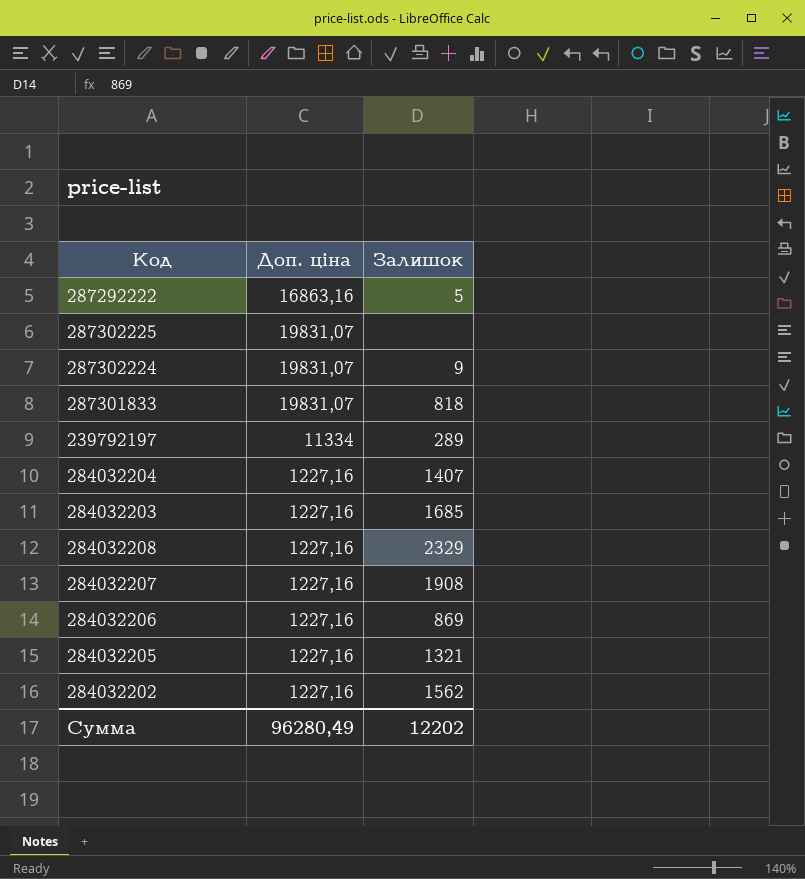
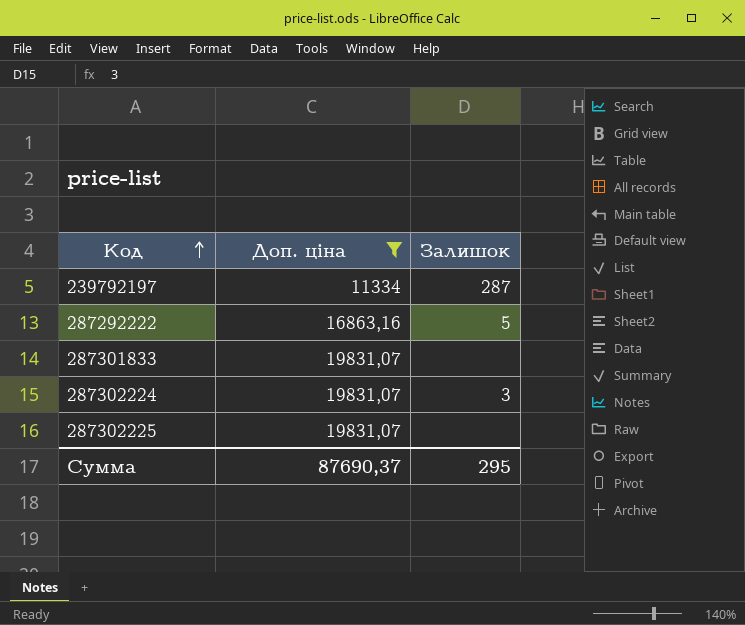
filter: none -> Доп. ціна != 1227,16
row order: none -> Код ascending
239792197 | Залишок: 289 -> 287
287301833 | Залишок: 818 -> none
287302224 | Залишок: 9 -> 3
Сумма | Доп. ціна: 96280,49 -> 87690,37
Сумма | Залишок: 12202 -> 295

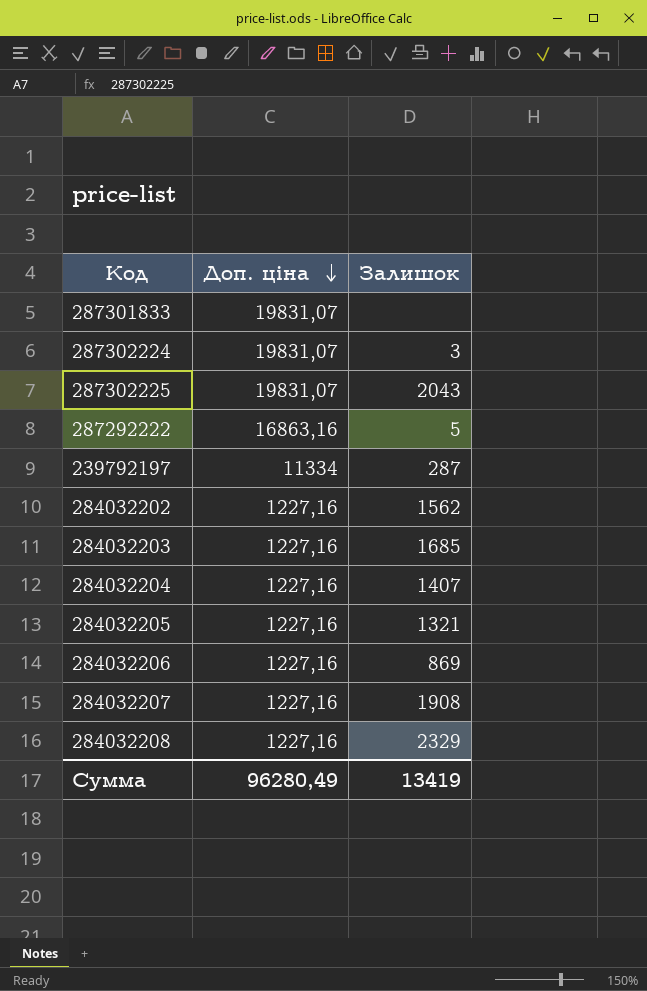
filter: Доп. ціна != 1227,16 -> none
row order: Код ascending -> Доп. ціна descending
287302225 | Залишок: none -> 2043
Сумма | Доп. ціна: 87690,37 -> 96280,49
Сумма | Залишок: 295 -> 13419

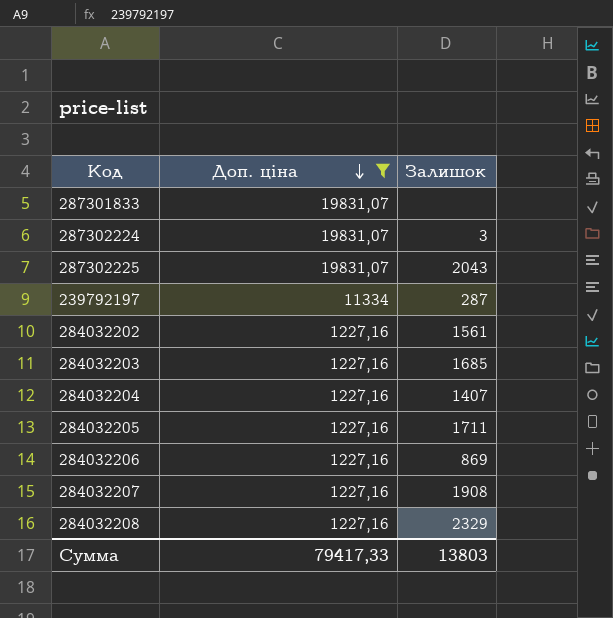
filter: none -> Доп. ціна != 16863,16
284032202 | Залишок: 1562 -> 1561
284032205 | Залишок: 1321 -> 1711
Сумма | Доп. ціна: 96280,49 -> 79417,33
Сумма | Залишок: 13419 -> 13803

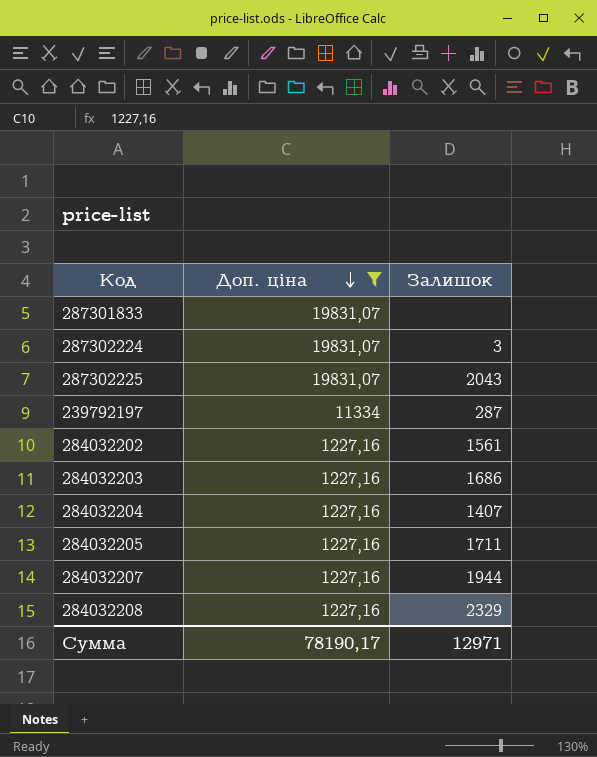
row 284032206: 1227,16 | 869 -> none
284032203 | Залишок: 1685 -> 1686
284032207 | Залишок: 1908 -> 1944
Сумма | Доп. ціна: 79417,33 -> 78190,17
Сумма | Залишок: 13803 -> 12971

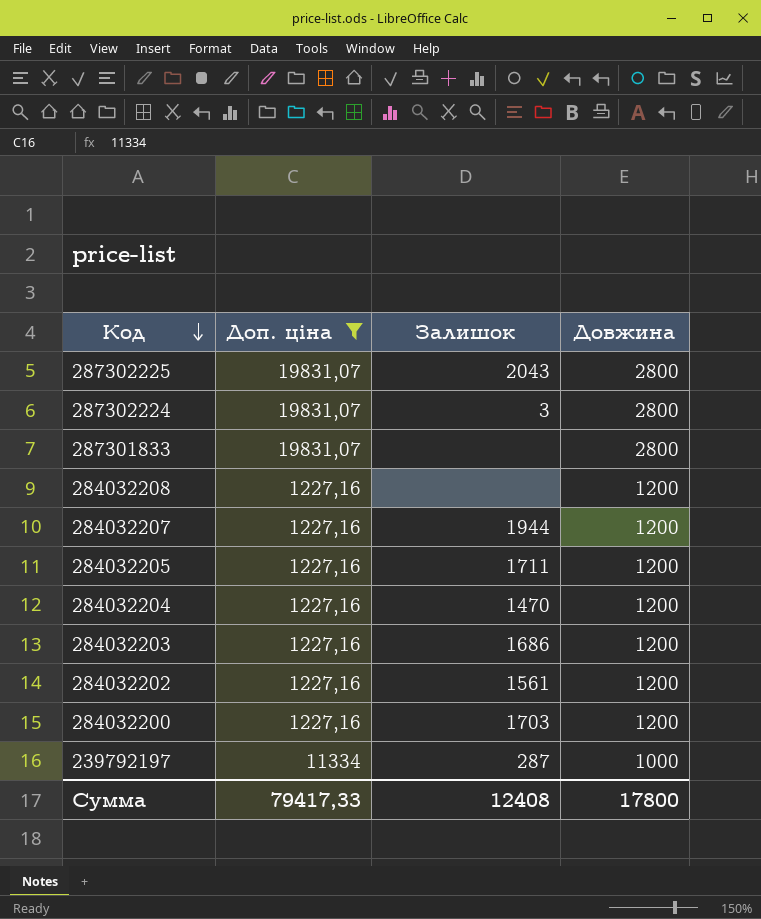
row order: Доп. ціна descending -> Код descending
column Довжина | position: none -> 4
284032208 | Залишок: 2329 -> none
284032204 | Залишок: 1407 -> 1470
row 284032200: none -> 1227,16 | 1703 | 1200
Сумма | Доп. ціна: 78190,17 -> 79417,33
Сумма | Залишок: 12971 -> 12408

